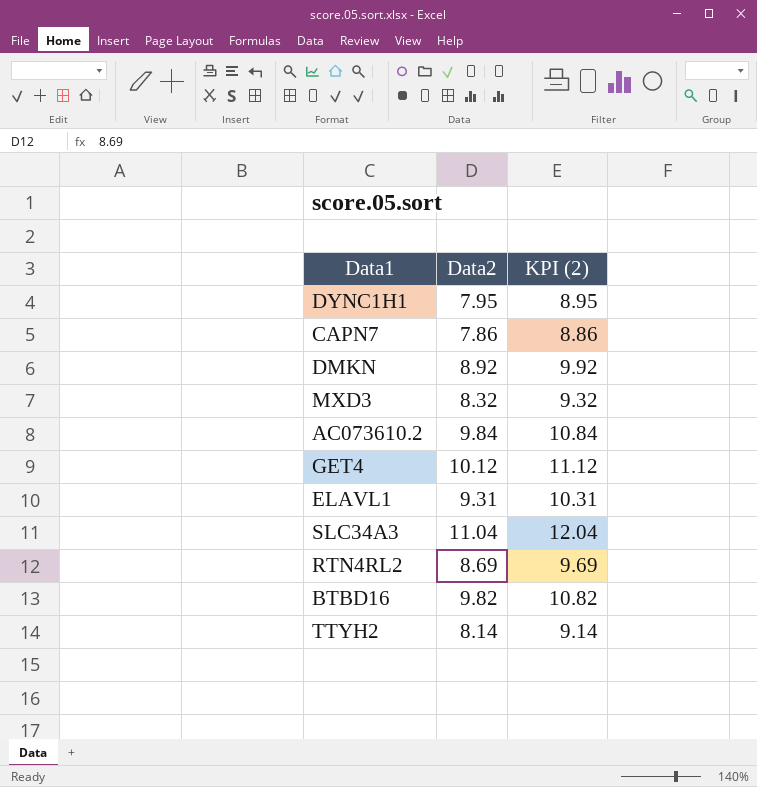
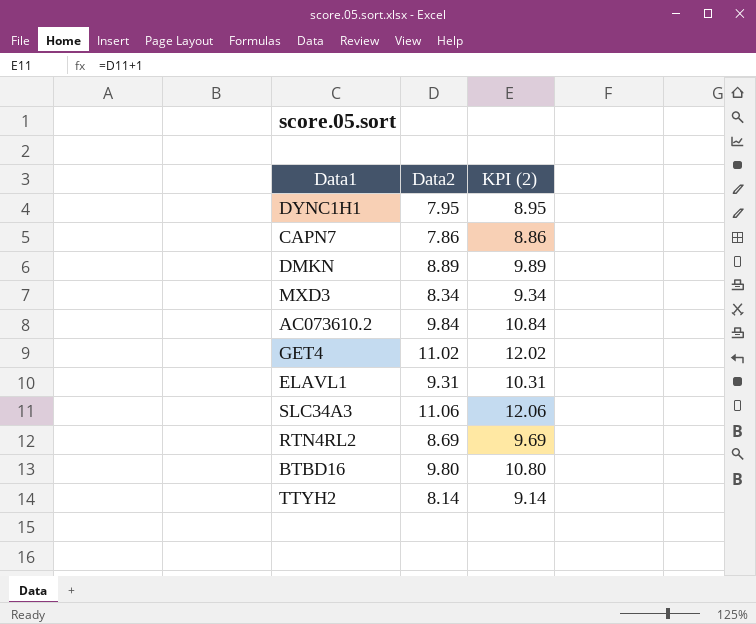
DMKN | Data2: 8.92 -> 8.89
DMKN | KPI (2): 9.92 -> 9.89
MXD3 | Data2: 8.32 -> 8.34
MXD3 | KPI (2): 9.32 -> 9.34
GET4 | Data2: 10.12 -> 11.02
GET4 | KPI (2): 11.12 -> 12.02
SLC34A3 | Data2: 11.04 -> 11.06
SLC34A3 | KPI (2): 12.04 -> 12.06
BTBD16 | Data2: 9.82 -> 9.80
BTBD16 | KPI (2): 10.82 -> 10.80

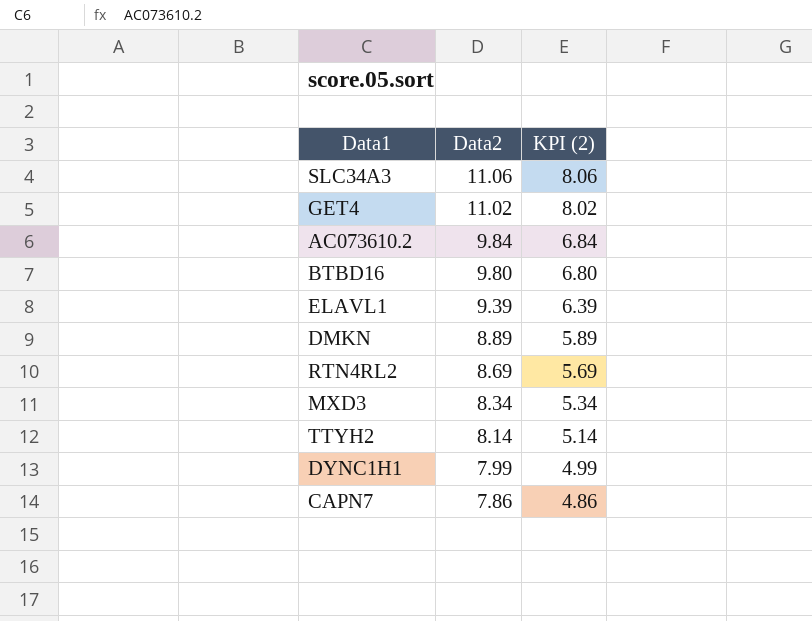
row order: none -> Data2 descending
column KPI (2) | formula: [Data2] + 1 -> [Data2] - 3
ELAVL1 | Data2: 9.31 -> 9.39
DYNC1H1 | Data2: 7.95 -> 7.99

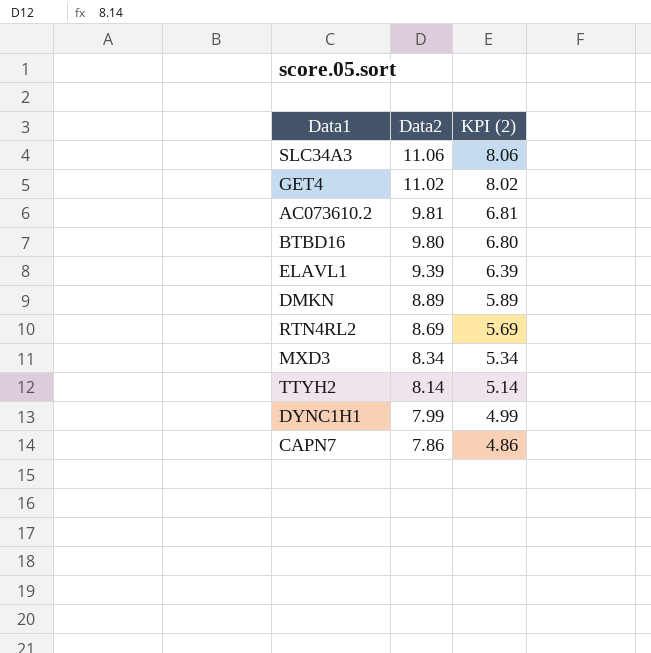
AC073610.2 | Data2: 9.84 -> 9.81
AC073610.2 | KPI (2): 6.84 -> 6.81

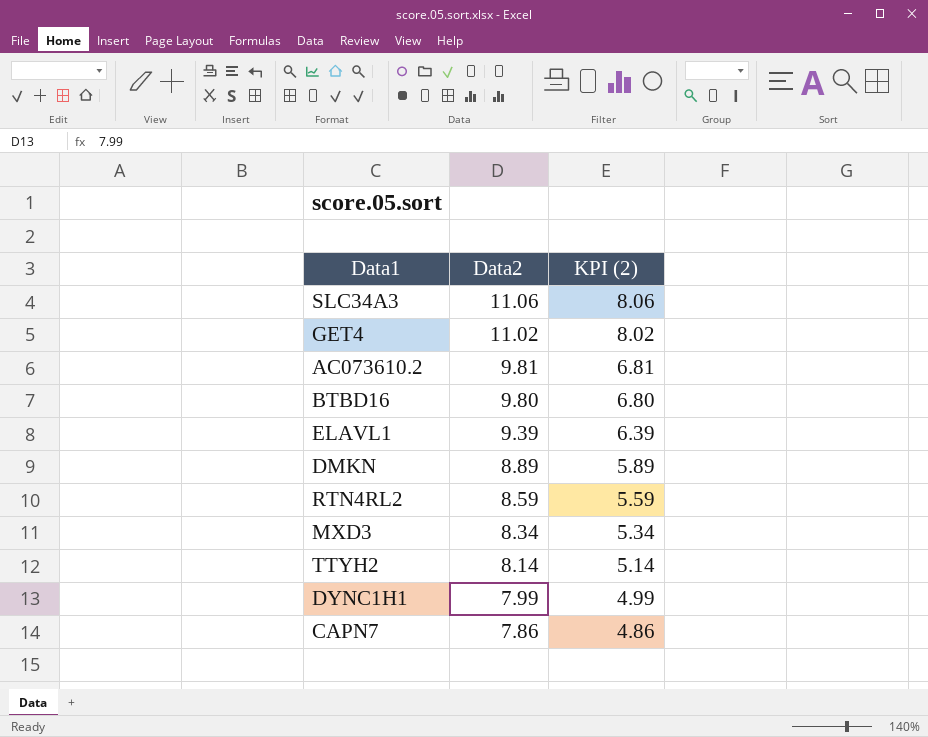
RTN4RL2 | Data2: 8.69 -> 8.59
RTN4RL2 | KPI (2): 5.69 -> 5.59

